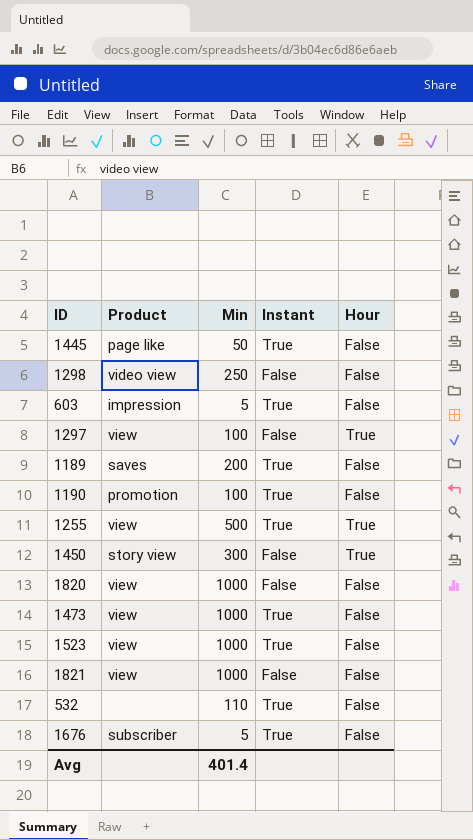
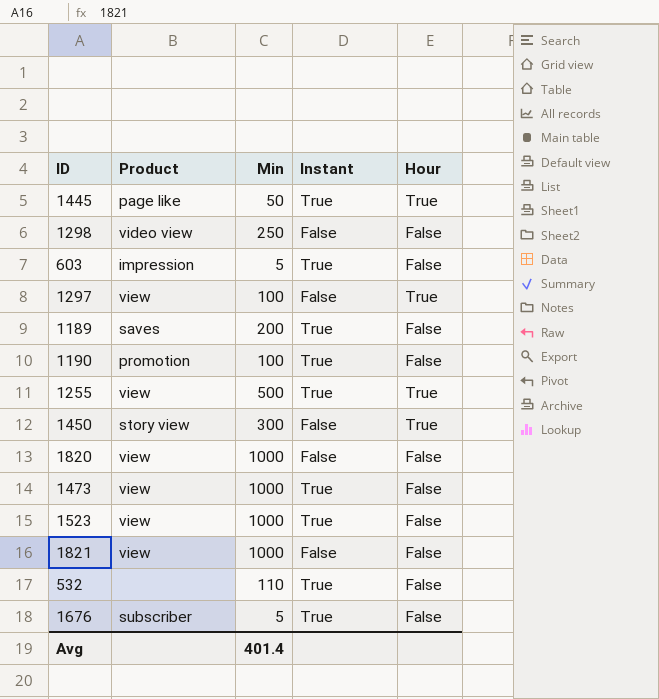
1445 | Hour: False -> True

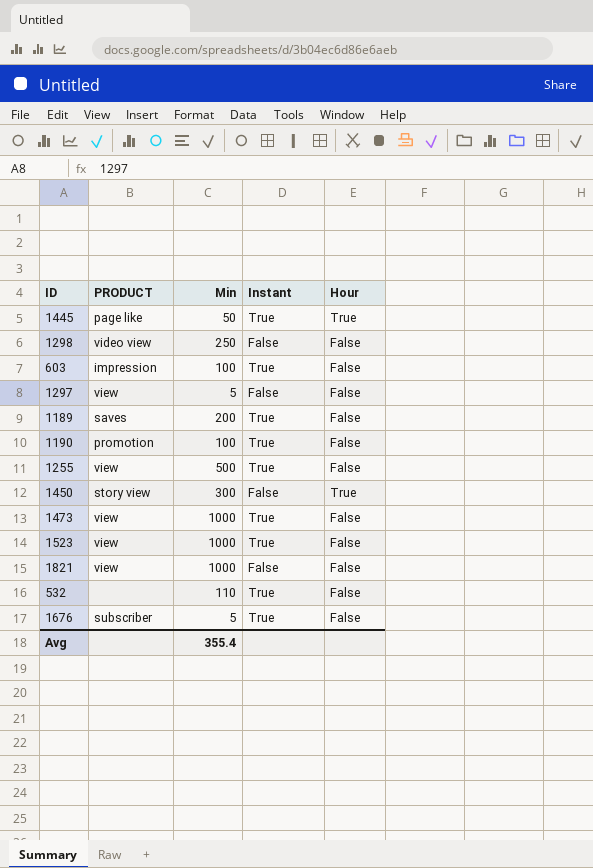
column name: Product -> PRODUCT
row 1820: view | 1000 | False | False -> none
603 | Min: 5 -> 100
1297 | Min: 100 -> 5
1297 | Hour: True -> False
1255 | Hour: True -> False
Avg | Min: 401.4 -> 355.4

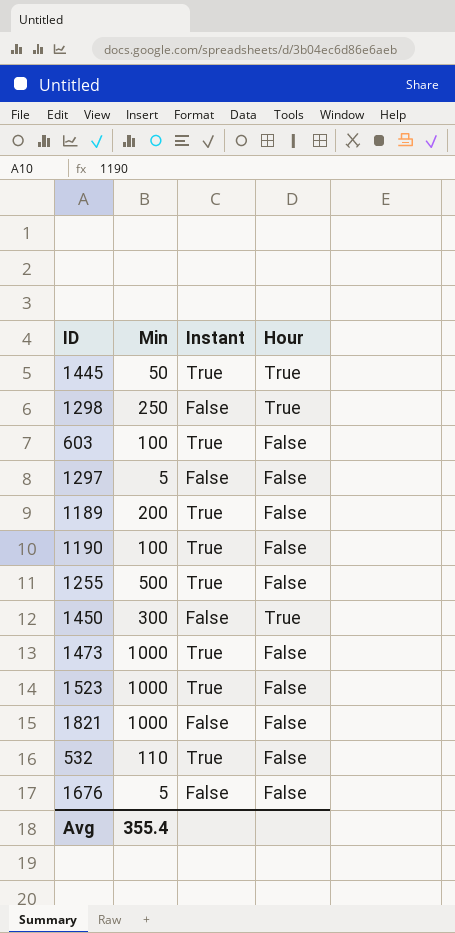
column PRODUCT | position: 2 -> none
1298 | Hour: False -> True
1676 | Instant: True -> False

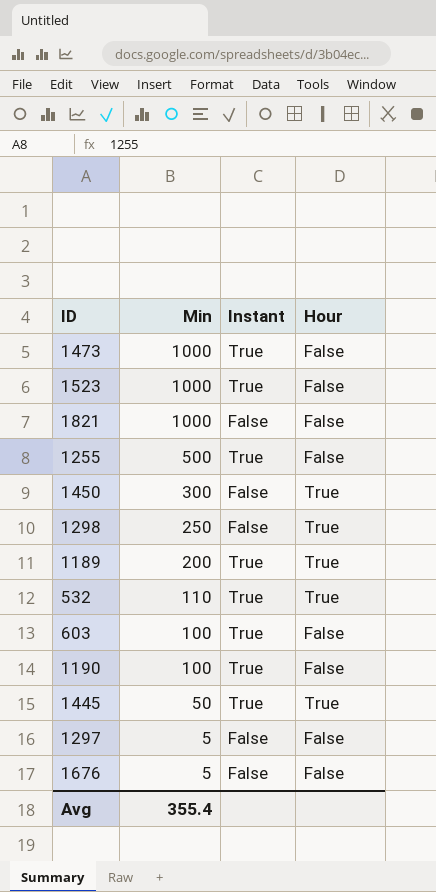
row order: none -> Min descending
1189 | Hour: False -> True
532 | Hour: False -> True

